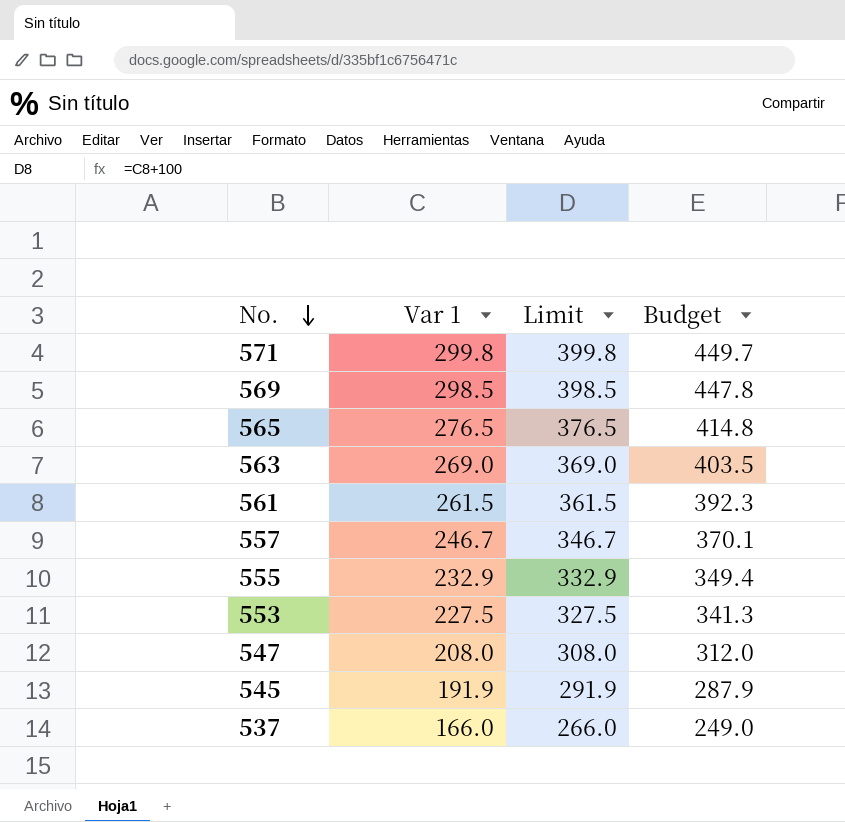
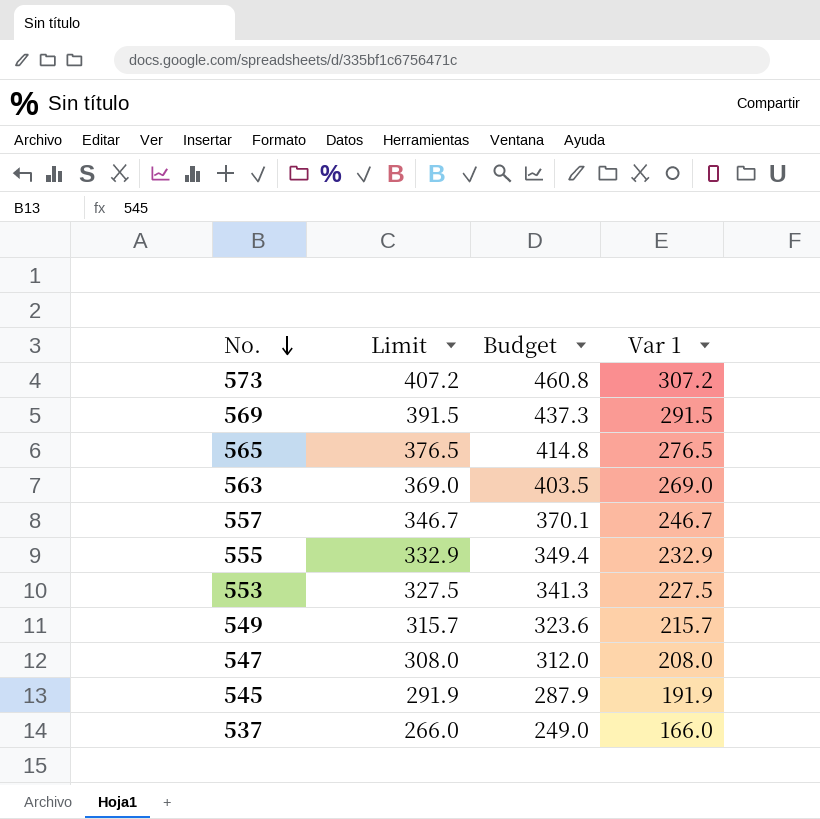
column Var 1 | position: 2 -> 4
row 571: 299.8 | 399.8 | 449.7 -> none
row 561: 261.5 | 361.5 | 392.3 -> none
row 573: none -> 407.2 | 460.8 | 307.2
569 | Limit: 398.5 -> 391.5
569 | Budget: 447.8 -> 437.3
569 | Var 1: 298.5 -> 291.5
row 549: none -> 315.7 | 323.6 | 215.7

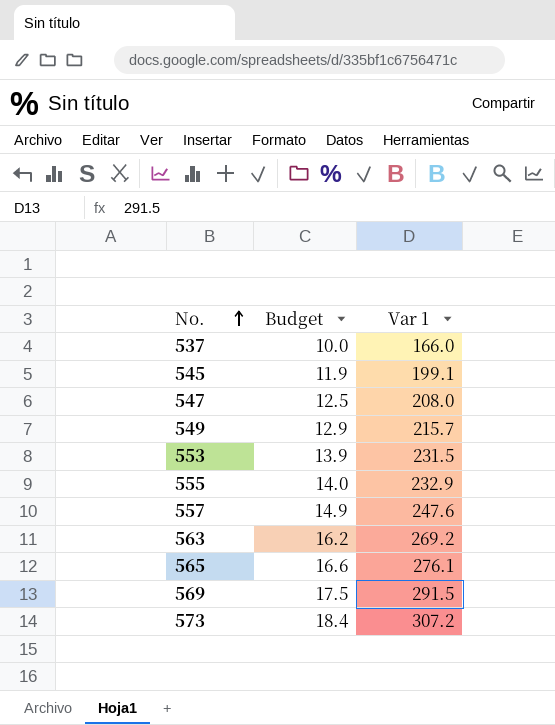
row order: No. descending -> No. ascending
column Limit | formula: [Var 1] + 100 -> none
column Budget | formula: [Var 1] * 1.5 -> [Var 1] * 0.06
545 | Var 1: 191.9 -> 199.1
553 | Var 1: 227.5 -> 231.5
557 | Var 1: 246.7 -> 247.6
563 | Var 1: 269.0 -> 269.2
565 | Var 1: 276.5 -> 276.1

